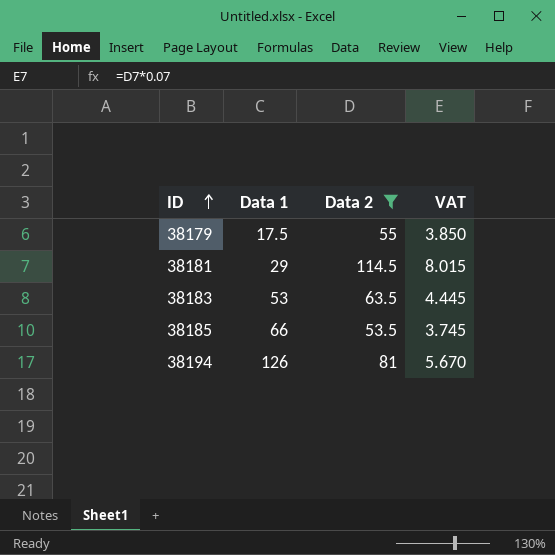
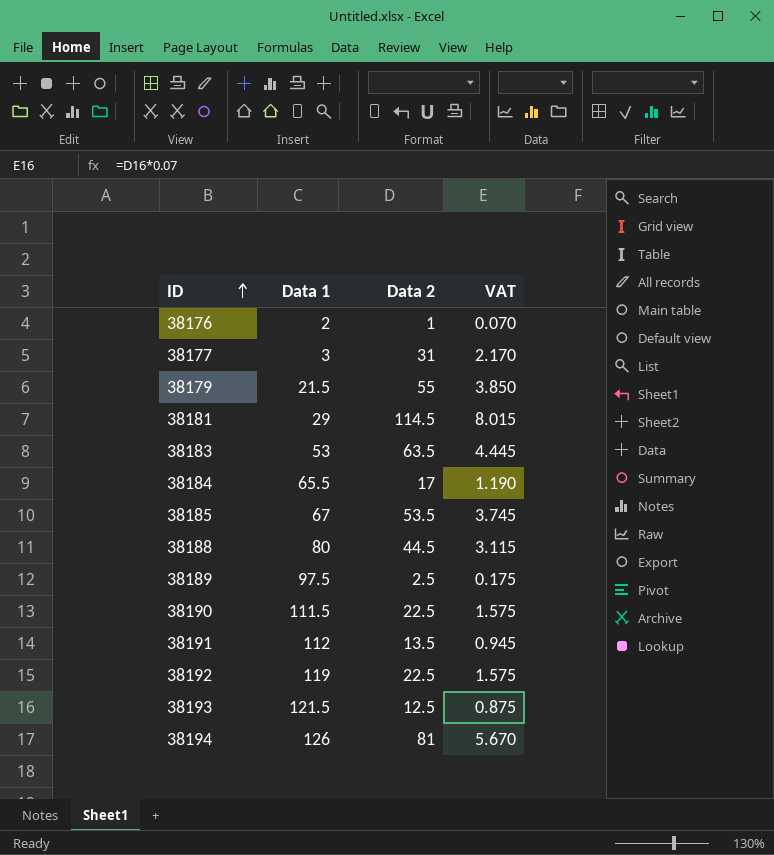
filter: Data 2 >= 53.5 -> none
38179 | Data 1: 17.5 -> 21.5
38185 | Data 1: 66 -> 67

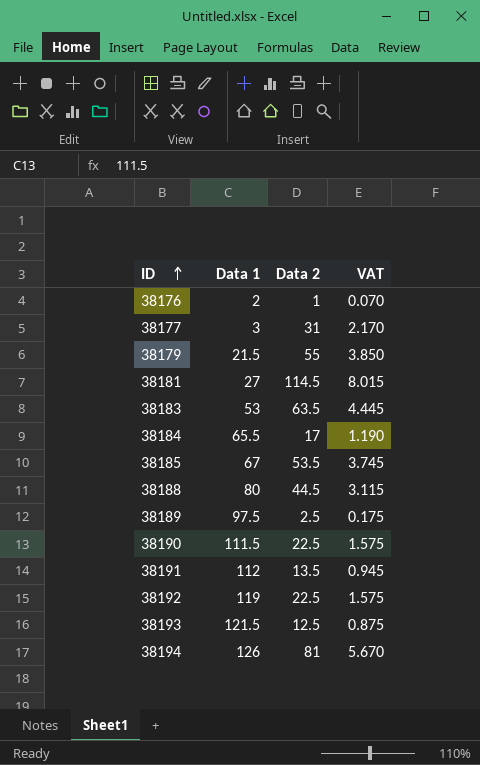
38181 | Data 1: 29 -> 27

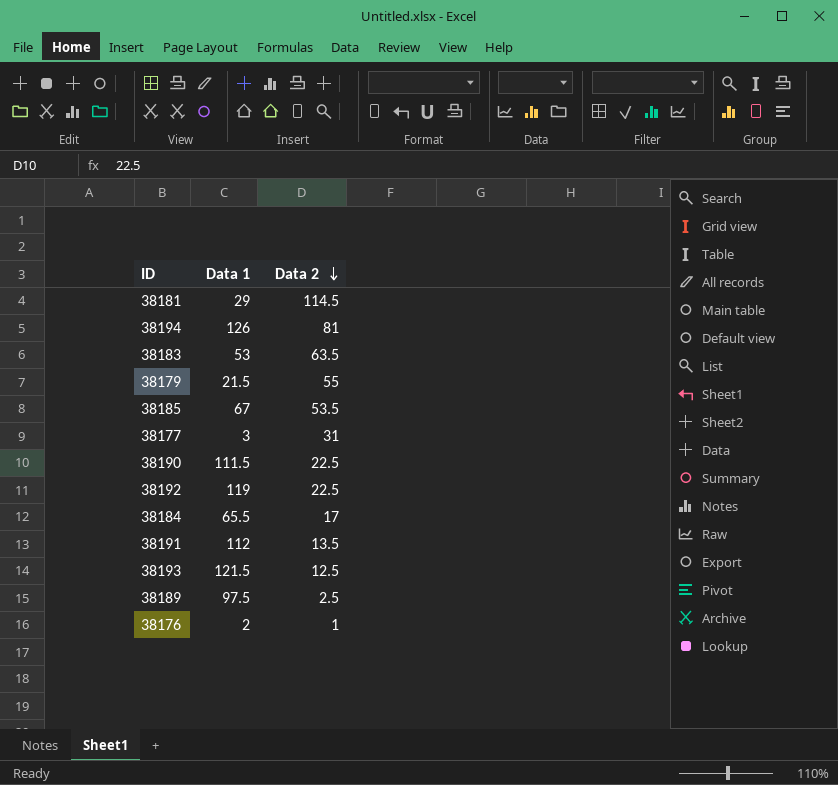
row order: ID ascending -> Data 2 descending
column VAT | formula: [Data 2] * 0.07 -> none
row 38188: 80 | 44.5 | 3.115 -> none
38181 | Data 1: 27 -> 29

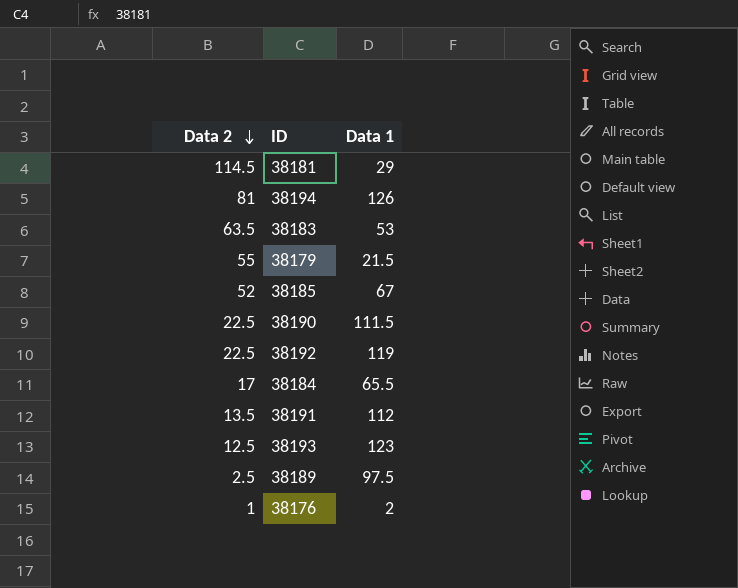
column Data 2 | position: 3 -> 1
row 38177: 3 | 31 -> none
38185 | Data 2: 53.5 -> 52
38193 | Data 1: 121.5 -> 123

